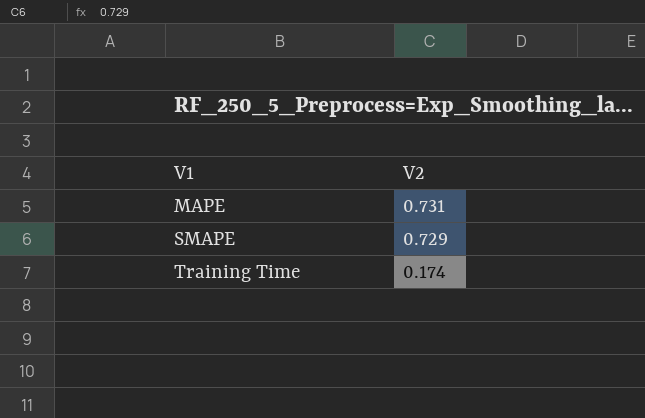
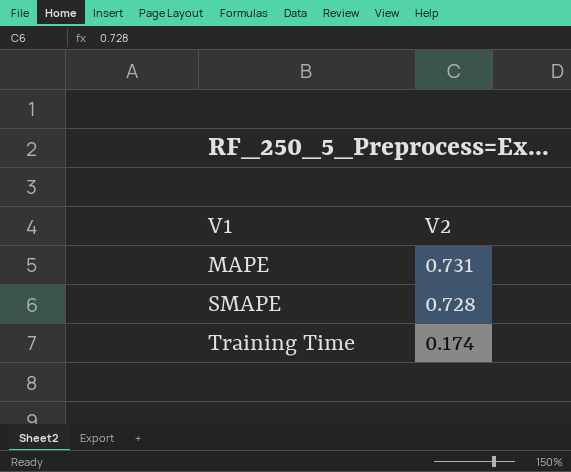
SMAPE | V2: 0.729 -> 0.728

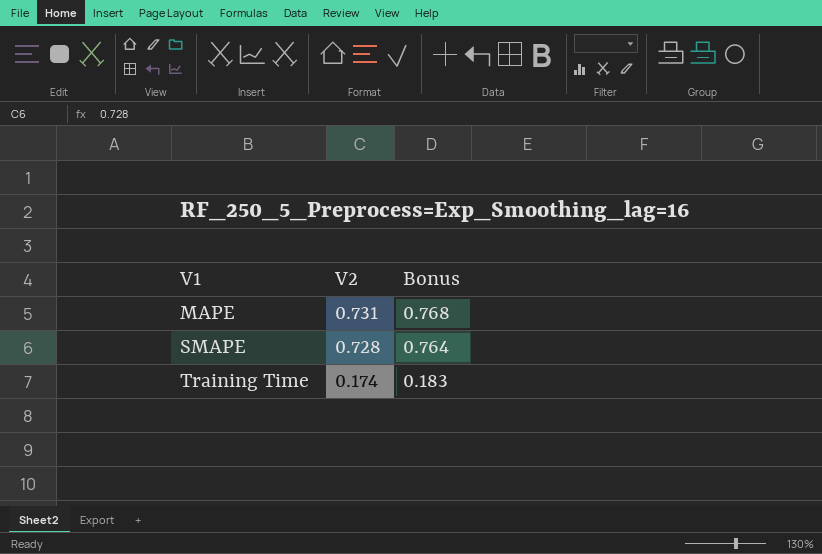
column Bonus | formula: none -> [V2] * 1.05

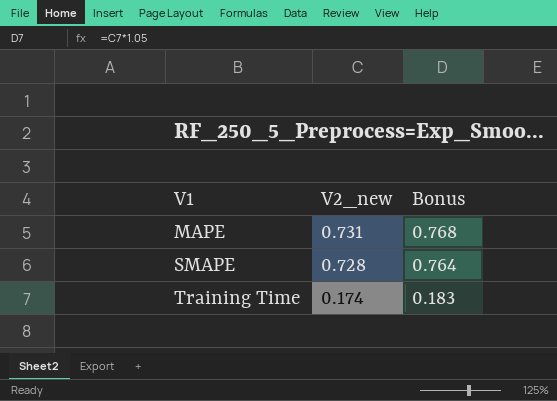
column name: V2 -> V2_new

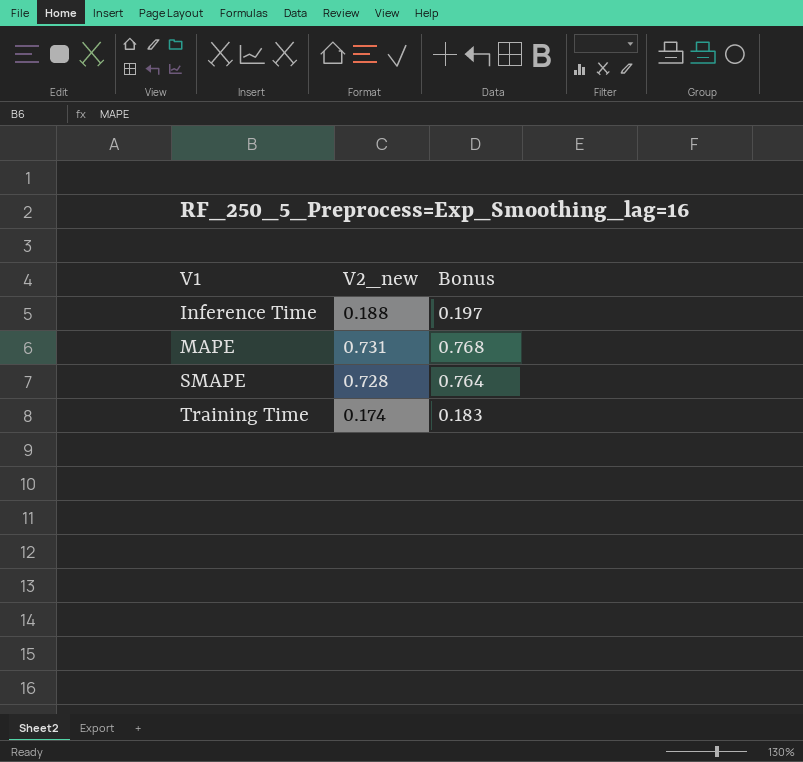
row Inference Time: none -> 0.188 | 0.197

